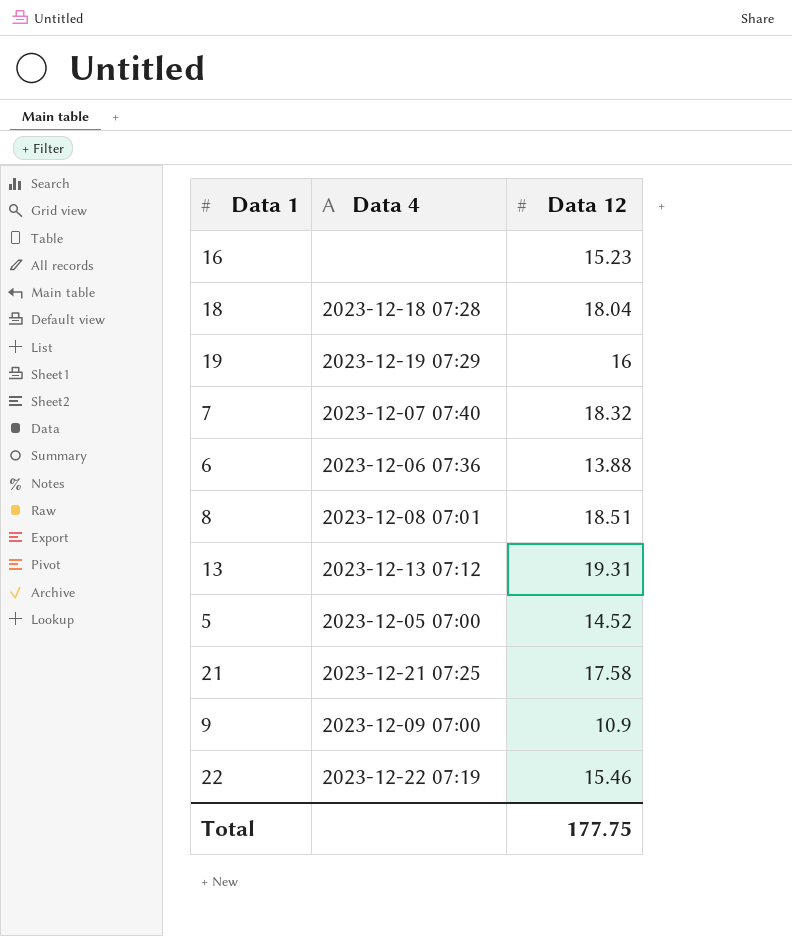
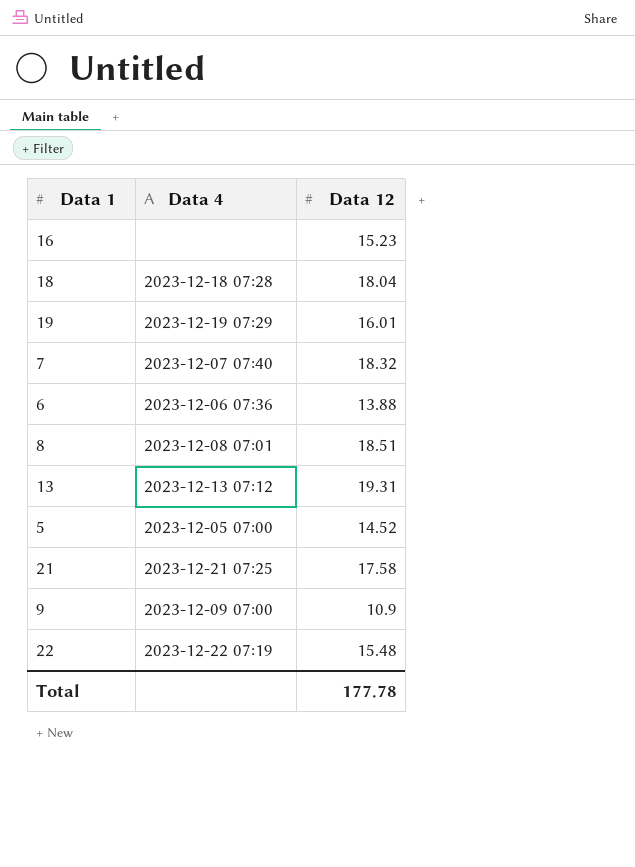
19 | Data 12: 16 -> 16.01
22 | Data 12: 15.46 -> 15.48
Total | Data 12: 177.75 -> 177.78

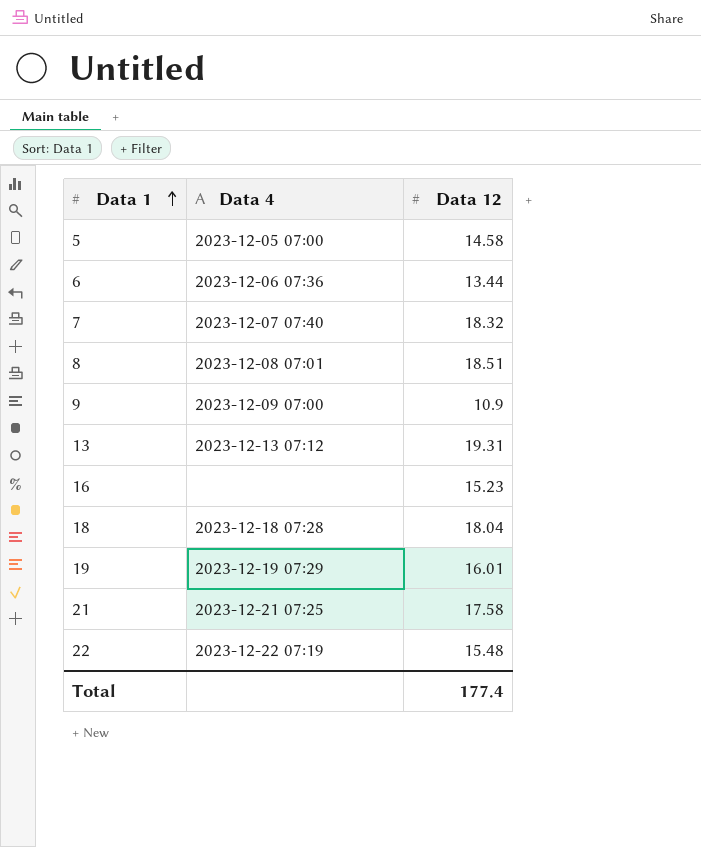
row order: none -> Data 1 ascending
5 | Data 12: 14.52 -> 14.58
6 | Data 12: 13.88 -> 13.44
Total | Data 12: 177.78 -> 177.4

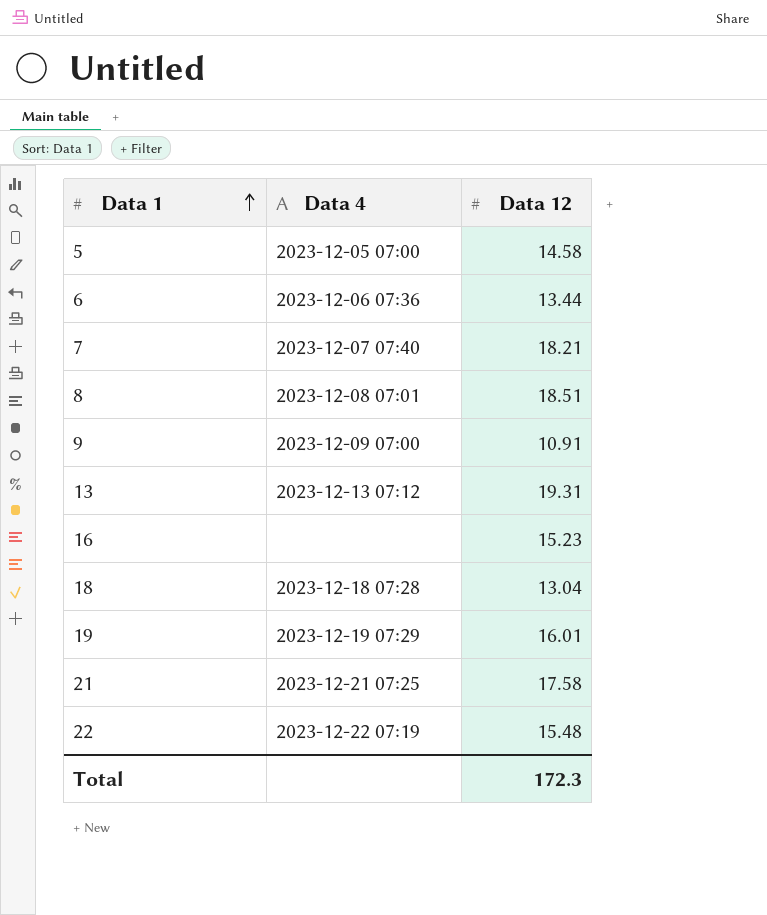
7 | Data 12: 18.32 -> 18.21
9 | Data 12: 10.9 -> 10.91
18 | Data 12: 18.04 -> 13.04
Total | Data 12: 177.4 -> 172.3

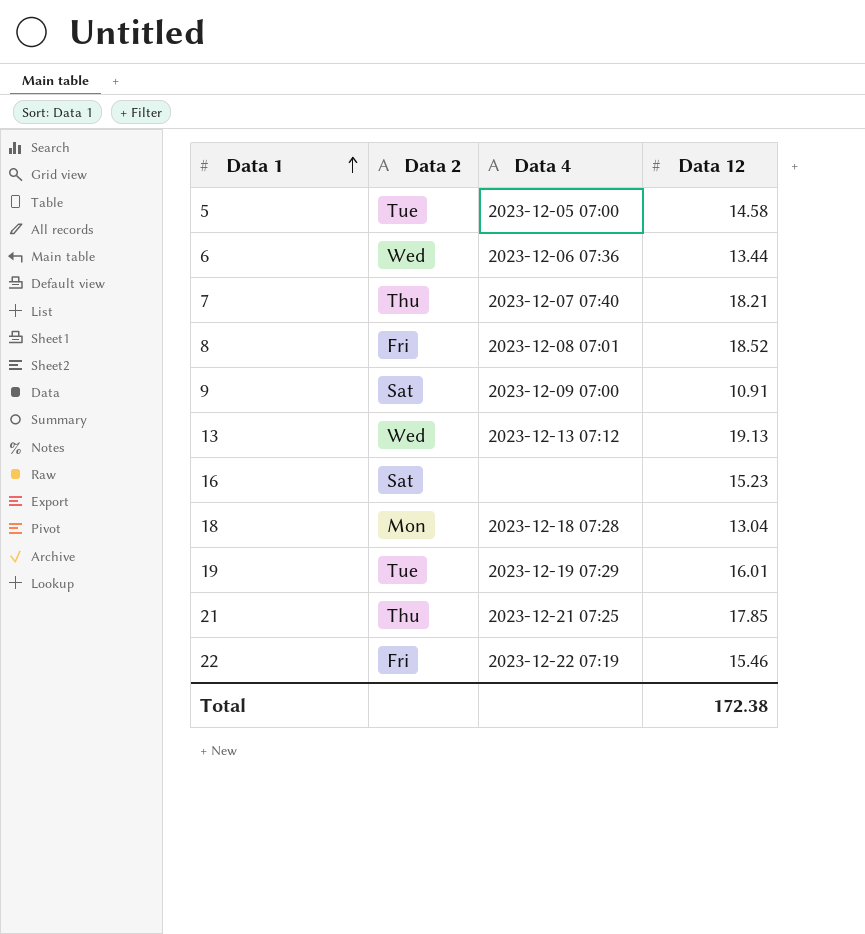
column Data 2 | position: none -> 2
8 | Data 12: 18.51 -> 18.52
13 | Data 12: 19.31 -> 19.13
21 | Data 12: 17.58 -> 17.85
22 | Data 12: 15.48 -> 15.46
Total | Data 12: 172.3 -> 172.38

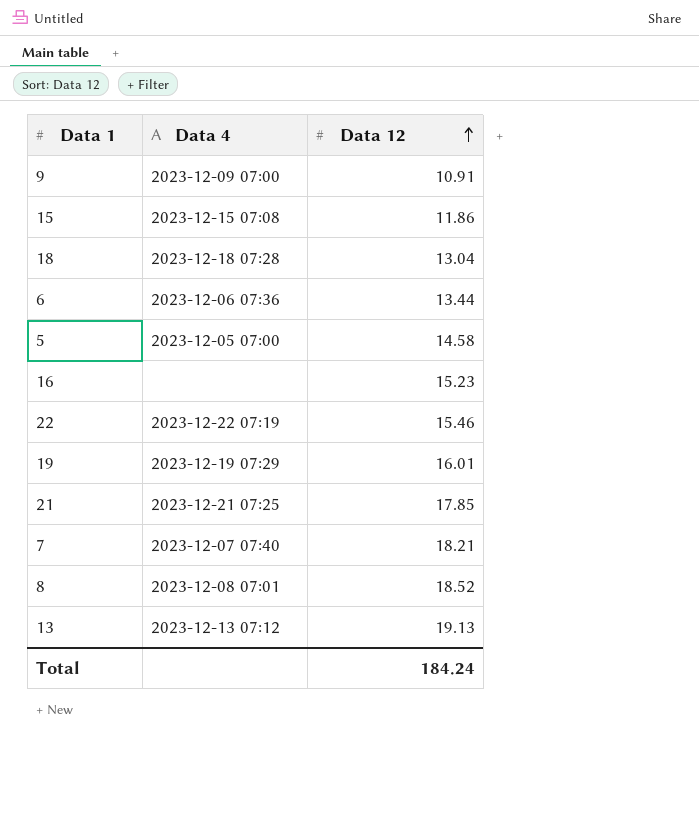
row order: Data 1 ascending -> Data 12 ascending
column Data 2 | position: 2 -> none
row 15: none -> 2023-12-15 07:08 | 11.86
Total | Data 12: 172.38 -> 184.24

